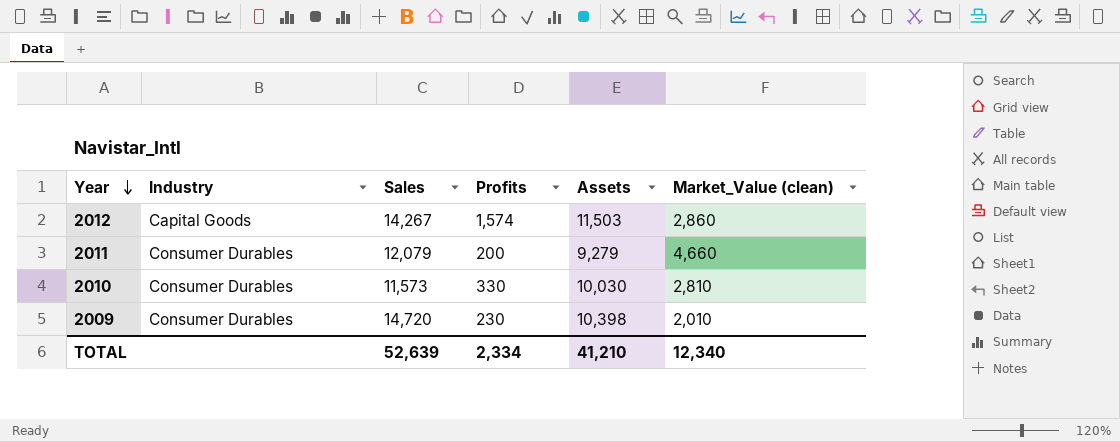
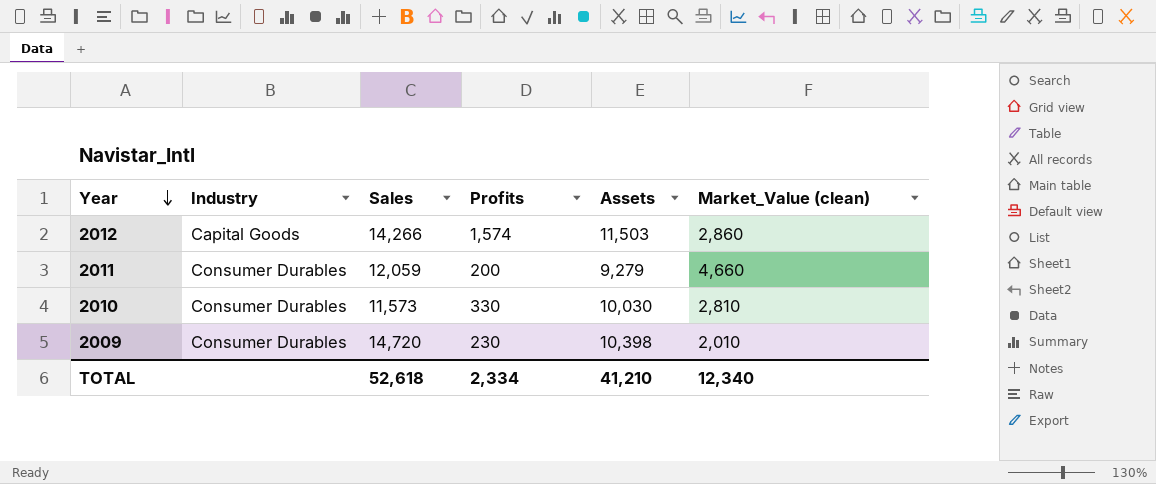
2012 | Sales: 14,267 -> 14,266
2011 | Sales: 12,079 -> 12,059
TOTAL | Sales: 52,639 -> 52,618

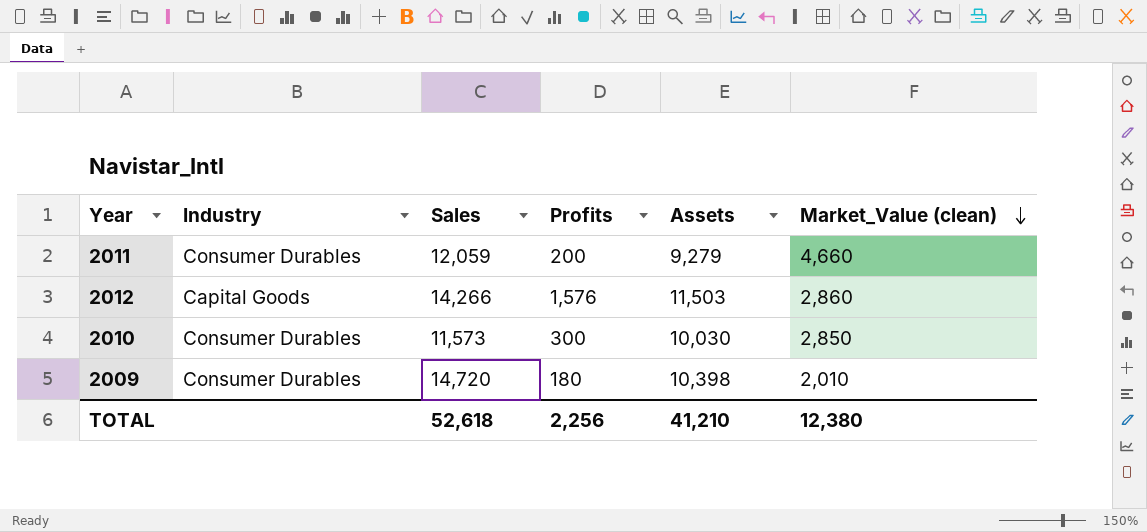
row order: Year descending -> Market_Value (clean) descending
2012 | Profits: 1,574 -> 1,576
2010 | Profits: 330 -> 300
2010 | Market_Value (clean): 2,810 -> 2,850
2009 | Profits: 230 -> 180
TOTAL | Profits: 2,334 -> 2,256
TOTAL | Market_Value (clean): 12,340 -> 12,380

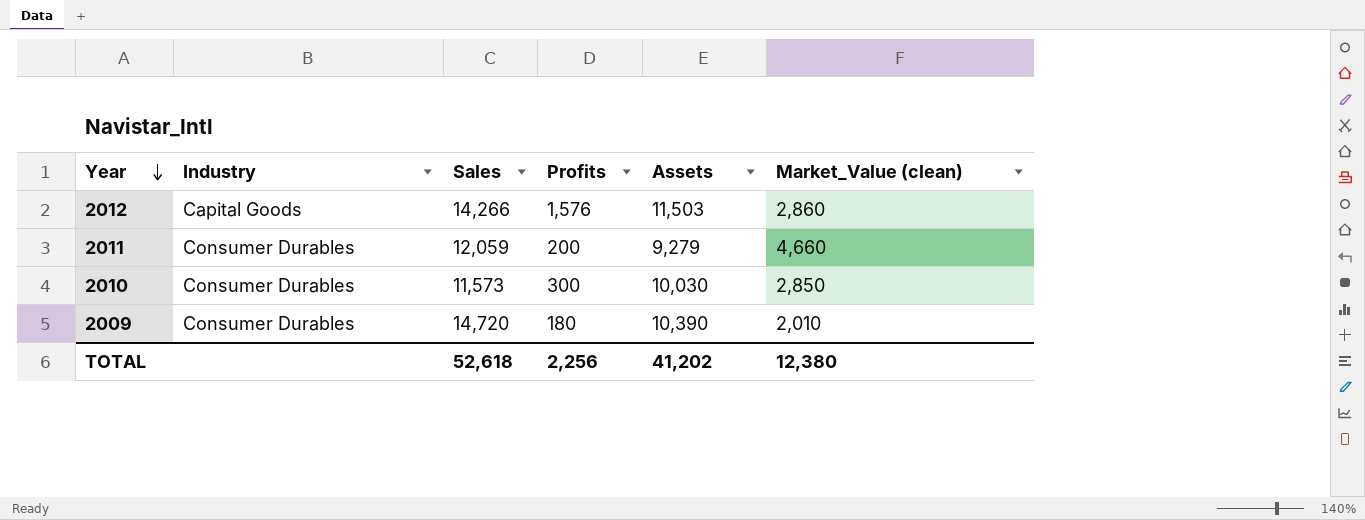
row order: Market_Value (clean) descending -> Year descending
2009 | Assets: 10,398 -> 10,390
TOTAL | Assets: 41,210 -> 41,202

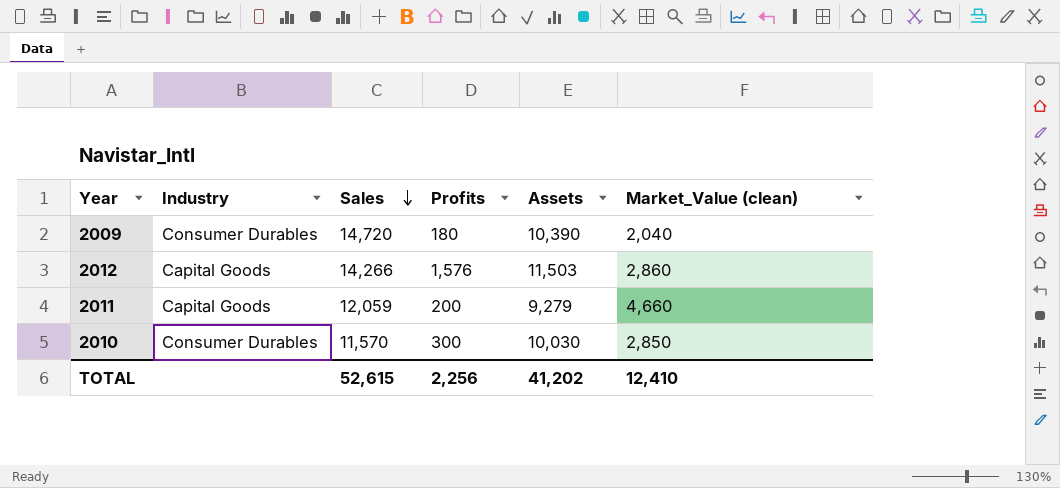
row order: Year descending -> Sales descending
2009 | Market_Value (clean): 2,010 -> 2,040
2011 | Industry: Consumer Durables -> Capital Goods
2010 | Sales: 11,573 -> 11,570
TOTAL | Sales: 52,618 -> 52,615
TOTAL | Market_Value (clean): 12,380 -> 12,410

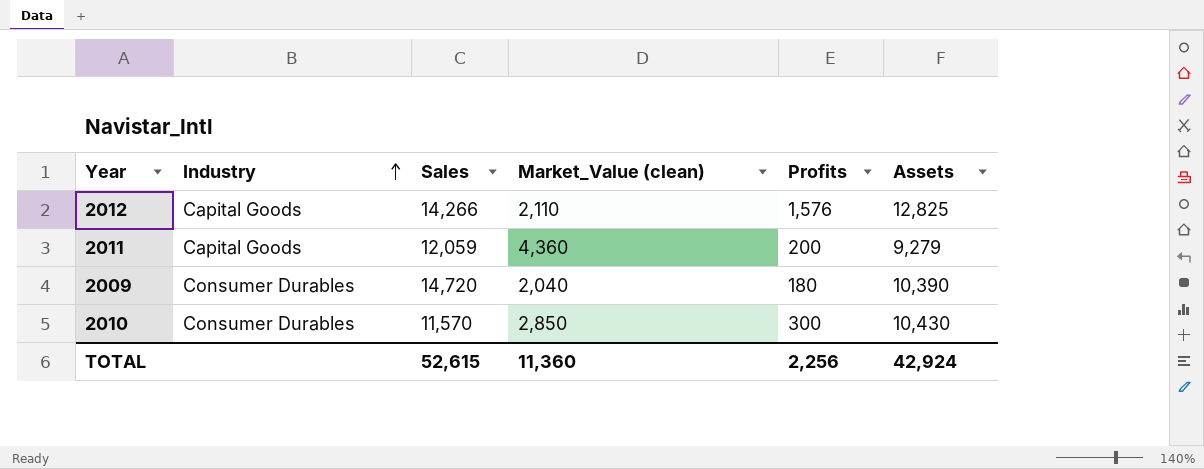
row order: Sales descending -> Industry ascending
column Market_Value (clean) | position: 6 -> 4
2012 | Market_Value (clean): 2,860 -> 2,110
2012 | Assets: 11,503 -> 12,825
2011 | Market_Value (clean): 4,660 -> 4,360
2010 | Assets: 10,030 -> 10,430
TOTAL | Market_Value (clean): 12,410 -> 11,360
TOTAL | Assets: 41,202 -> 42,924

